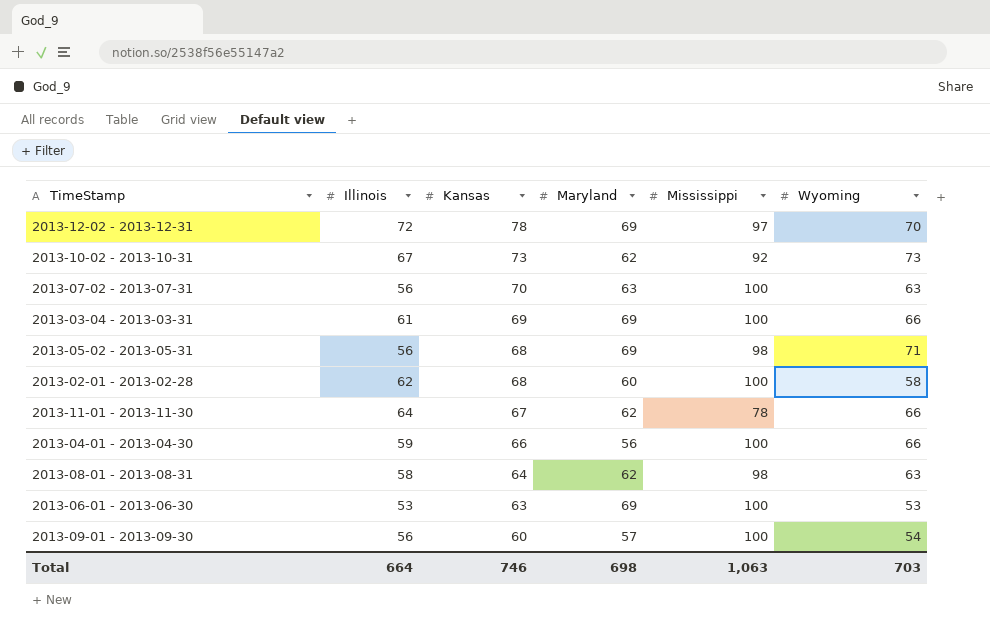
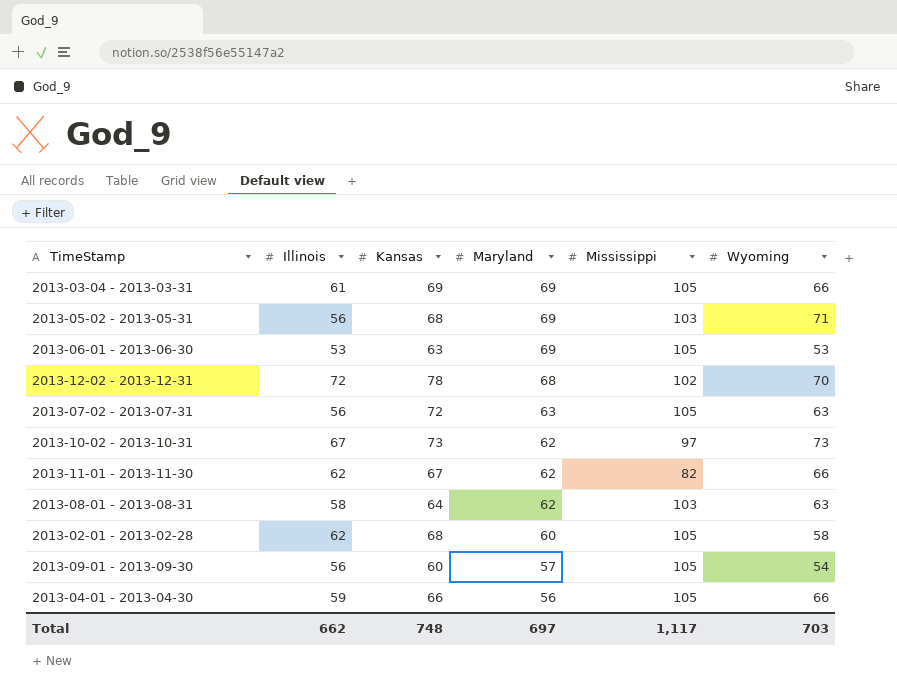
row order: Kansas descending -> Maryland descending
2013-03-04 - 2013-03-31 | Mississippi: 100 -> 105
2013-05-02 - 2013-05-31 | Mississippi: 98 -> 103
2013-06-01 - 2013-06-30 | Mississippi: 100 -> 105
2013-12-02 - 2013-12-31 | Maryland: 69 -> 68
2013-12-02 - 2013-12-31 | Mississippi: 97 -> 102
2013-07-02 - 2013-07-31 | Kansas: 70 -> 72
2013-07-02 - 2013-07-31 | Mississippi: 100 -> 105
2013-10-02 - 2013-10-31 | Mississippi: 92 -> 97
2013-11-01 - 2013-11-30 | Illinois: 64 -> 62
2013-11-01 - 2013-11-30 | Mississippi: 78 -> 82
2013-08-01 - 2013-08-31 | Mississippi: 98 -> 103
2013-02-01 - 2013-02-28 | Mississippi: 100 -> 105
2013-09-01 - 2013-09-30 | Mississippi: 100 -> 105
2013-04-01 - 2013-04-30 | Mississippi: 100 -> 105
Total | Illinois: 664 -> 662
Total | Kansas: 746 -> 748
Total | Maryland: 698 -> 697
Total | Mississippi: 1,063 -> 1,117

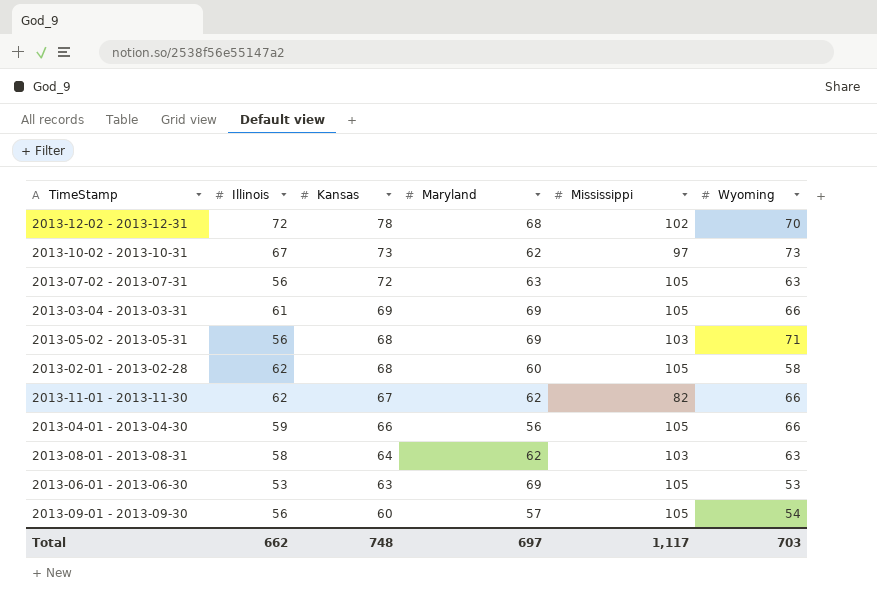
row order: Maryland descending -> Kansas descending

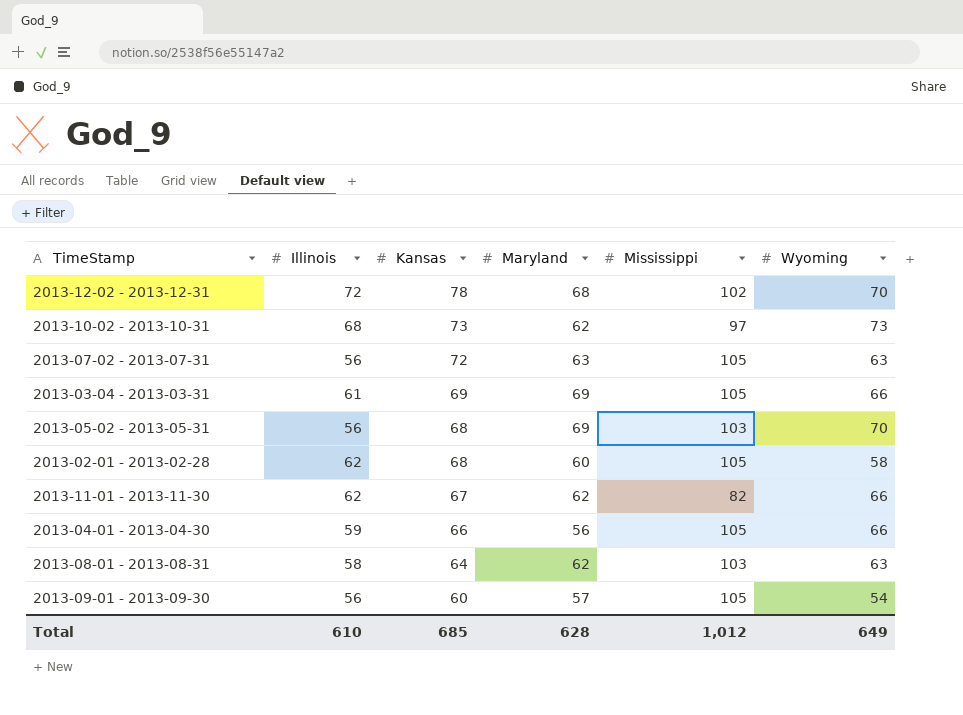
row 2013-06-01 - 2013-06-30: 53 | 63 | 69 | 105 | 53 -> none
2013-10-02 - 2013-10-31 | Illinois: 67 -> 68
2013-05-02 - 2013-05-31 | Wyoming: 71 -> 70
Total | Illinois: 662 -> 610
Total | Kansas: 748 -> 685
Total | Maryland: 697 -> 628
Total | Mississippi: 1,117 -> 1,012
Total | Wyoming: 703 -> 649

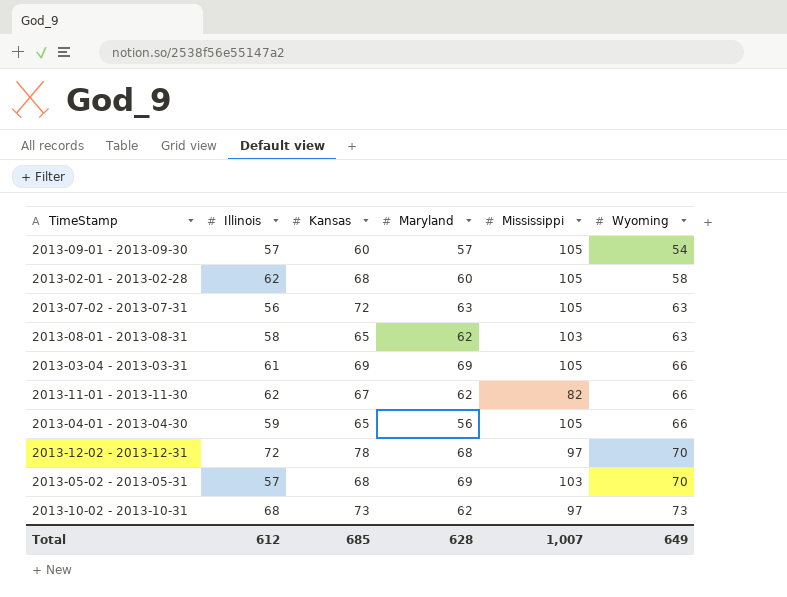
row order: Kansas descending -> Wyoming ascending
2013-09-01 - 2013-09-30 | Illinois: 56 -> 57
2013-08-01 - 2013-08-31 | Kansas: 64 -> 65
2013-04-01 - 2013-04-30 | Kansas: 66 -> 65
2013-12-02 - 2013-12-31 | Mississippi: 102 -> 97
2013-05-02 - 2013-05-31 | Illinois: 56 -> 57
Total | Illinois: 610 -> 612
Total | Mississippi: 1,012 -> 1,007

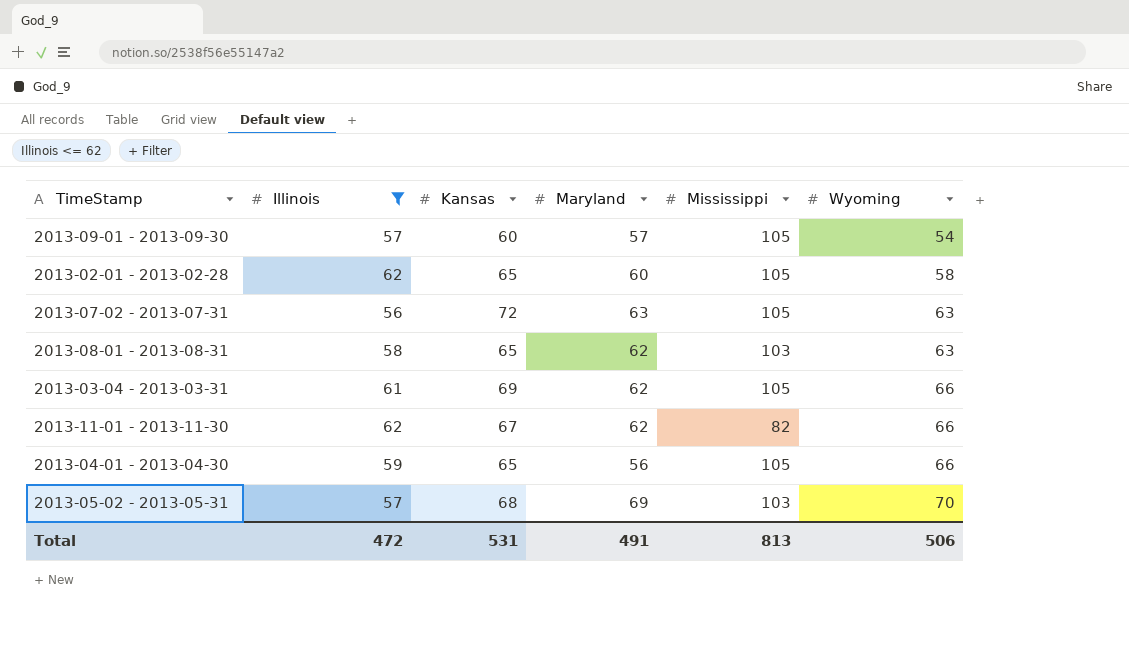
filter: none -> Illinois <= 62
2013-02-01 - 2013-02-28 | Kansas: 68 -> 65
2013-03-04 - 2013-03-31 | Maryland: 69 -> 62
Total | Illinois: 612 -> 472
Total | Kansas: 685 -> 531
Total | Maryland: 628 -> 491
Total | Mississippi: 1,007 -> 813
Total | Wyoming: 649 -> 506

